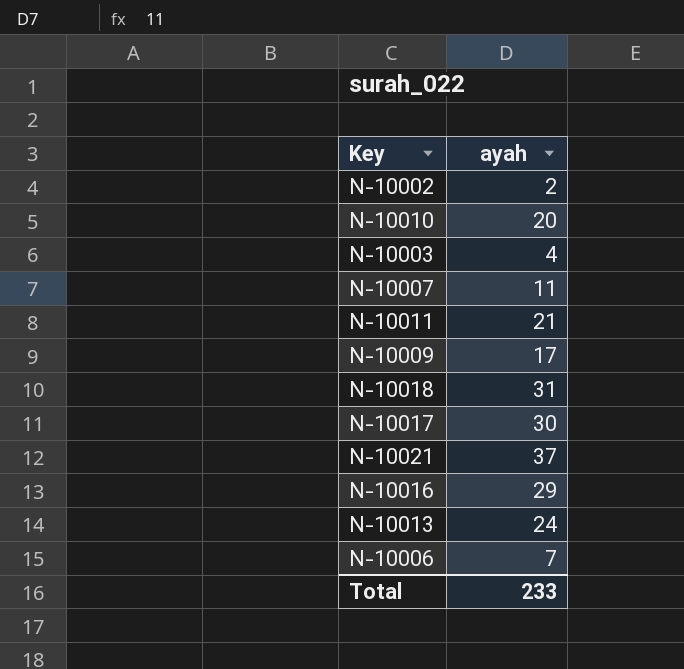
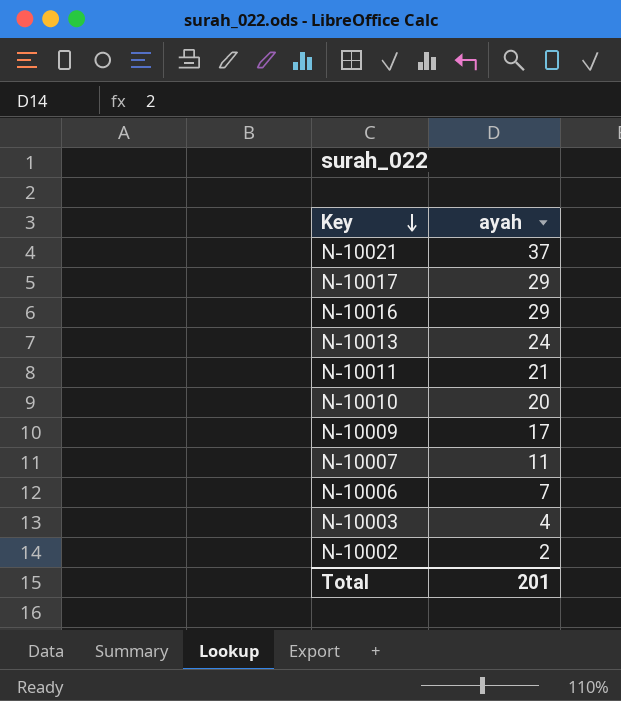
row order: none -> Key descending
row N-10018: 31 -> none
N-10017 | ayah: 30 -> 29
Total | ayah: 233 -> 201

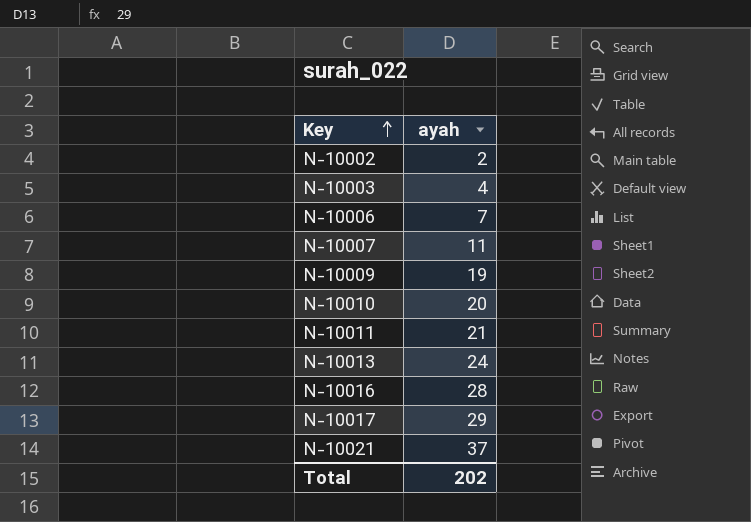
row order: Key descending -> Key ascending
N-10009 | ayah: 17 -> 19
N-10016 | ayah: 29 -> 28
Total | ayah: 201 -> 202

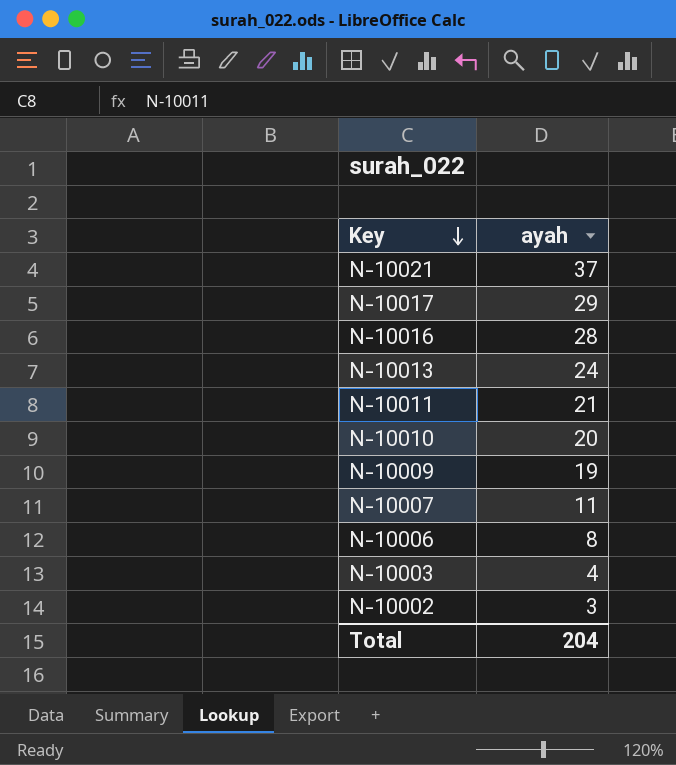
row order: Key ascending -> Key descending
N-10006 | ayah: 7 -> 8
N-10002 | ayah: 2 -> 3
Total | ayah: 202 -> 204

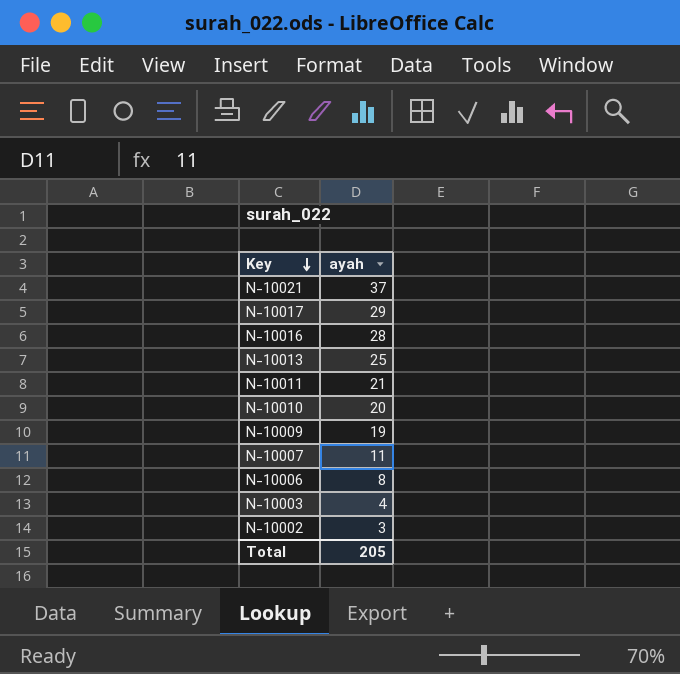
N-10013 | ayah: 24 -> 25
Total | ayah: 204 -> 205

